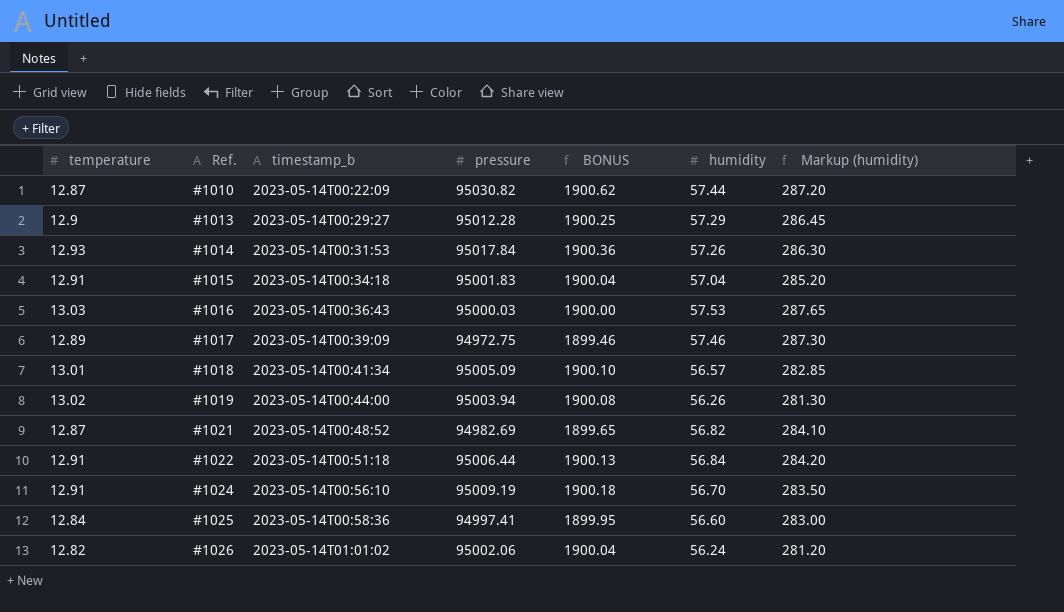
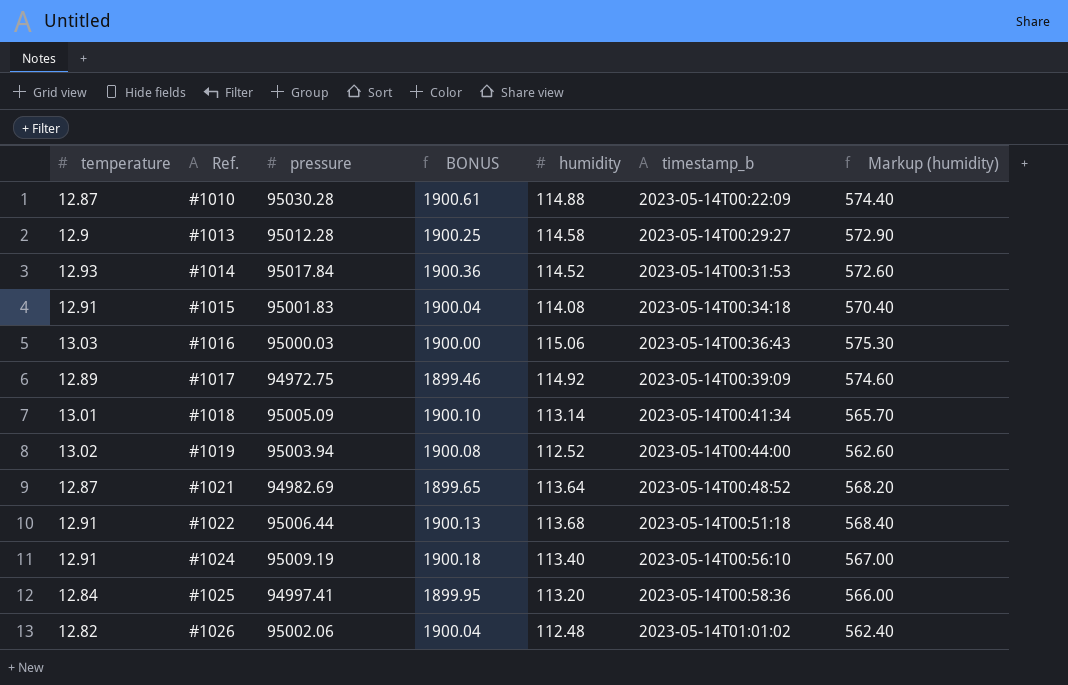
column timestamp_b | position: 3 -> 6
#1010 | pressure: 95030.82 -> 95030.28
#1010 | BONUS: 1900.62 -> 1900.61
#1010 | humidity: 57.44 -> 114.88
#1010 | Markup (humidity): 287.20 -> 574.40
#1013 | humidity: 57.29 -> 114.58
#1013 | Markup (humidity): 286.45 -> 572.90
#1014 | humidity: 57.26 -> 114.52
#1014 | Markup (humidity): 286.30 -> 572.60
#1015 | humidity: 57.04 -> 114.08
#1015 | Markup (humidity): 285.20 -> 570.40
#1016 | humidity: 57.53 -> 115.06
#1016 | Markup (humidity): 287.65 -> 575.30
#1017 | humidity: 57.46 -> 114.92
#1017 | Markup (humidity): 287.30 -> 574.60
#1018 | humidity: 56.57 -> 113.14
#1018 | Markup (humidity): 282.85 -> 565.70
#1019 | humidity: 56.26 -> 112.52
#1019 | Markup (humidity): 281.30 -> 562.60
#1021 | humidity: 56.82 -> 113.64
#1021 | Markup (humidity): 284.10 -> 568.20
#1022 | humidity: 56.84 -> 113.68
#1022 | Markup (humidity): 284.20 -> 568.40
#1024 | humidity: 56.70 -> 113.40
#1024 | Markup (humidity): 283.50 -> 567.00
#1025 | humidity: 56.60 -> 113.20
#1025 | Markup (humidity): 283.00 -> 566.00
#1026 | humidity: 56.24 -> 112.48
#1026 | Markup (humidity): 281.20 -> 562.40

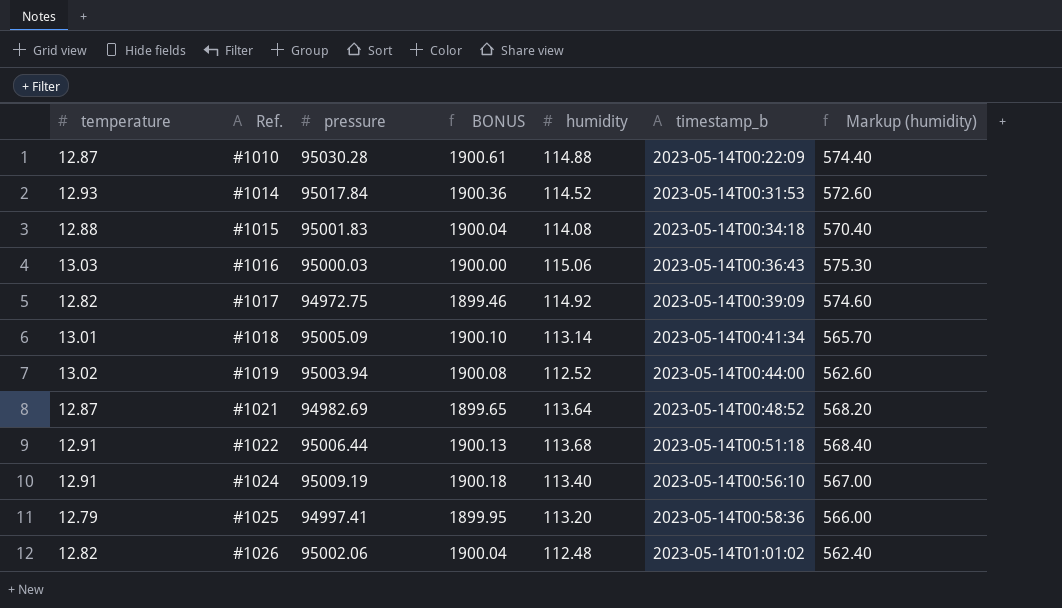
row #1013: 12.9 | 95012.28 | 1900.25 | 114.58 | 2023-05-14T00:29:27 | 572.90 -> none
#1015 | temperature: 12.91 -> 12.88
#1017 | temperature: 12.89 -> 12.82
#1025 | temperature: 12.84 -> 12.79

